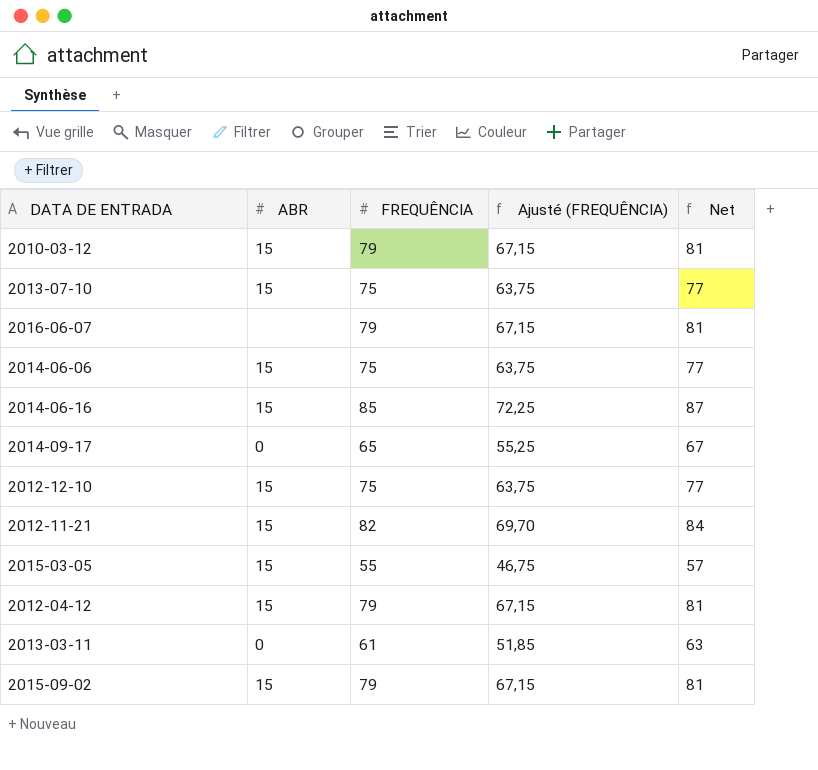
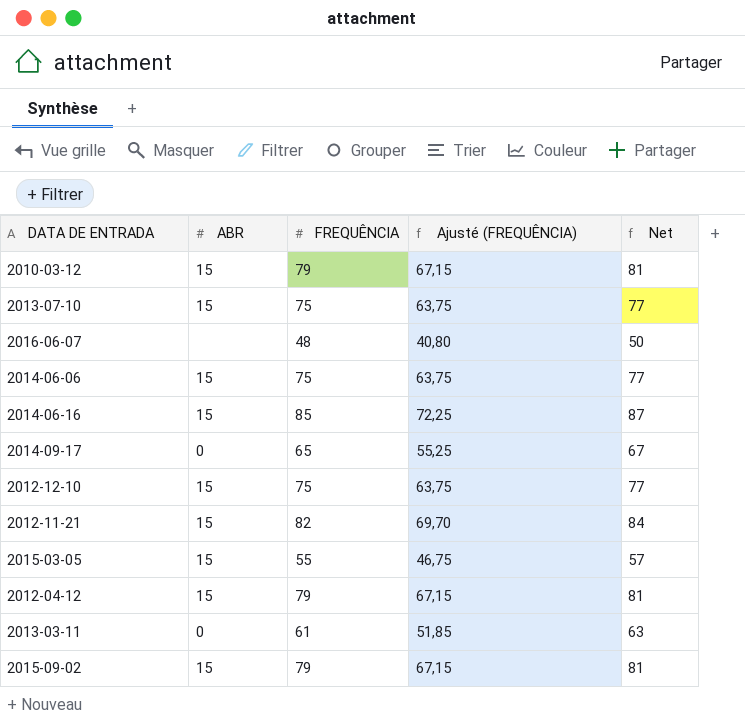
2016-06-07 | FREQUÊNCIA: 79 -> 48
2016-06-07 | Ajusté (FREQUÊNCIA): 67,15 -> 40,80
2016-06-07 | Net: 81 -> 50

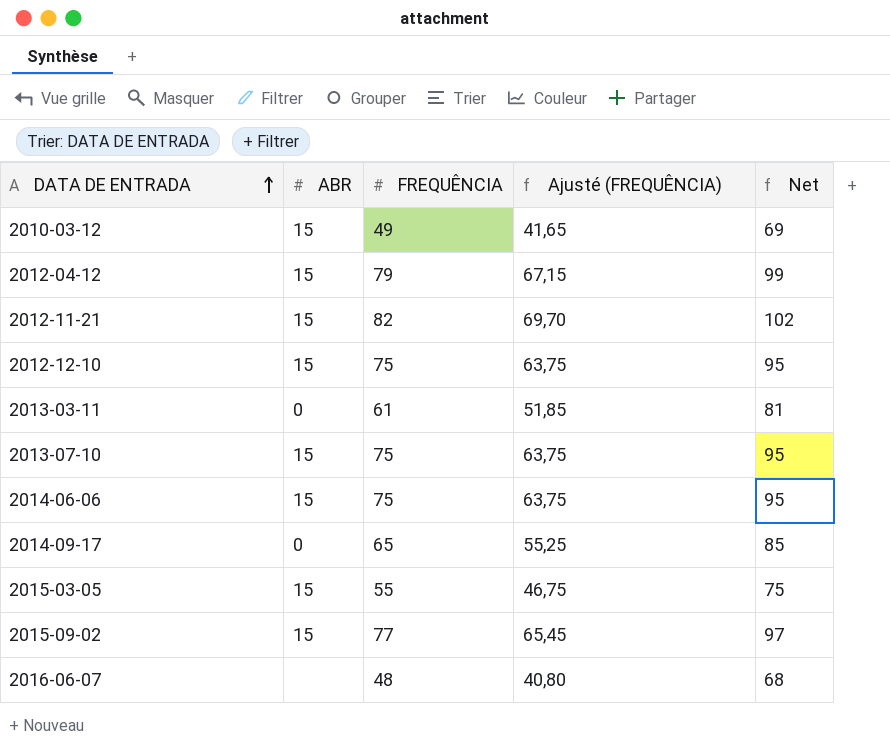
row order: none -> DATA DE ENTRADA ascending
column Net | formula: [FREQUÊNCIA] + 2 -> [FREQUÊNCIA] + 20
row 2014-06-16: 15 | 85 | 72,25 | 87 -> none
2010-03-12 | FREQUÊNCIA: 79 -> 49
2010-03-12 | Ajusté (FREQUÊNCIA): 67,15 -> 41,65
2015-09-02 | FREQUÊNCIA: 79 -> 77
2015-09-02 | Ajusté (FREQUÊNCIA): 67,15 -> 65,45

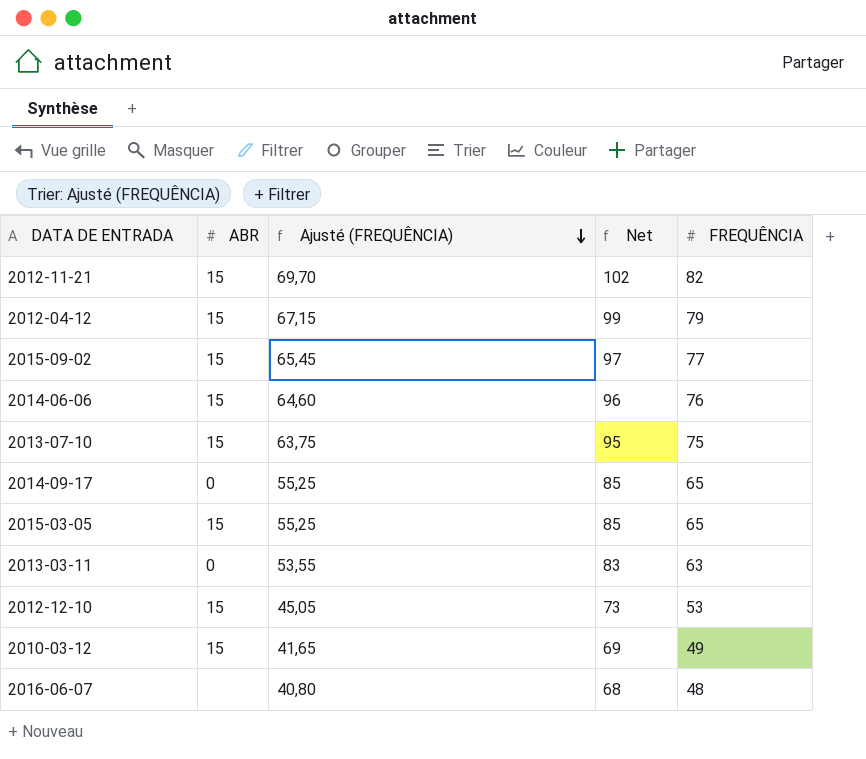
row order: DATA DE ENTRADA ascending -> Ajusté (FREQUÊNCIA) descending
column FREQUÊNCIA | position: 3 -> 5
2014-06-06 | Ajusté (FREQUÊNCIA): 63,75 -> 64,60
2014-06-06 | Net: 95 -> 96
2014-06-06 | FREQUÊNCIA: 75 -> 76
2015-03-05 | Ajusté (FREQUÊNCIA): 46,75 -> 55,25
2015-03-05 | Net: 75 -> 85
2015-03-05 | FREQUÊNCIA: 55 -> 65
2013-03-11 | Ajusté (FREQUÊNCIA): 51,85 -> 53,55
2013-03-11 | Net: 81 -> 83
2013-03-11 | FREQUÊNCIA: 61 -> 63
2012-12-10 | Ajusté (FREQUÊNCIA): 63,75 -> 45,05
2012-12-10 | Net: 95 -> 73
2012-12-10 | FREQUÊNCIA: 75 -> 53

